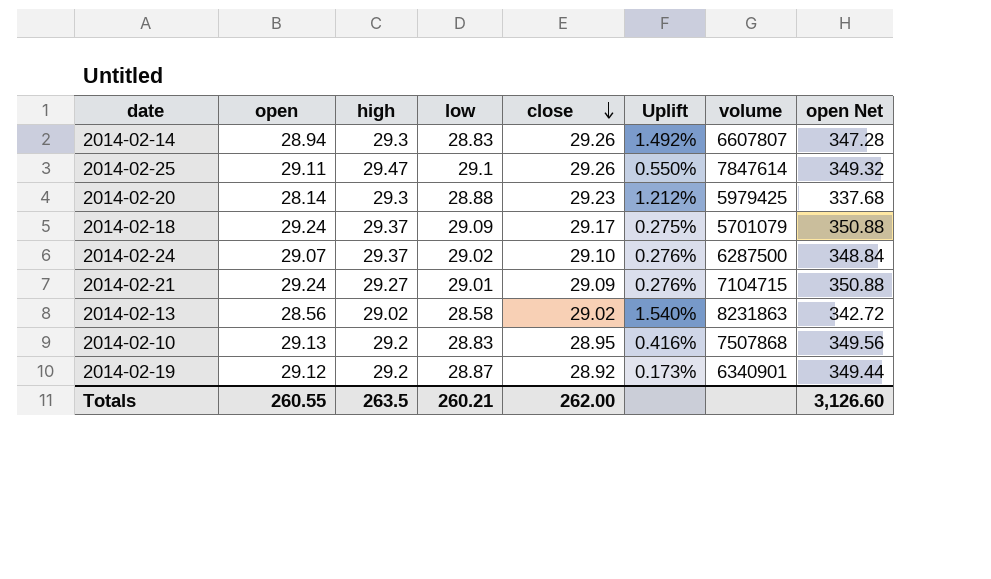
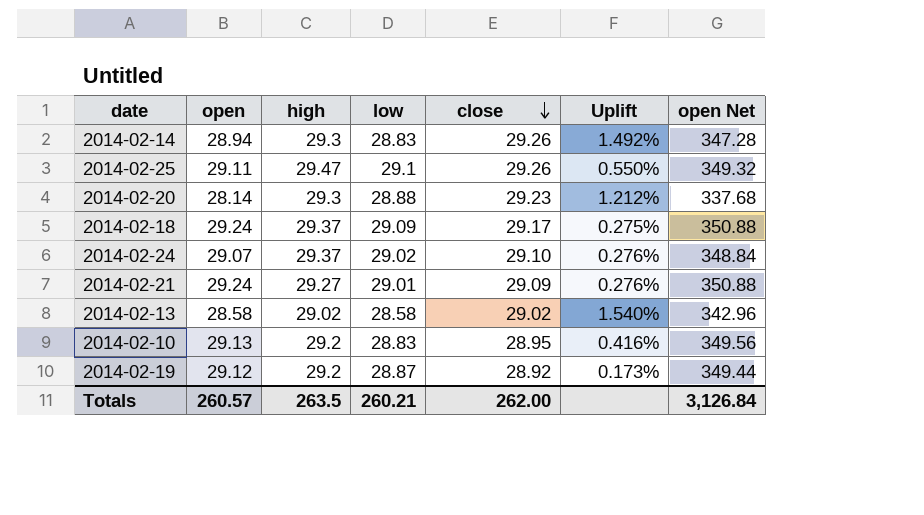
column volume | position: 7 -> none
2014-02-13 | open: 28.56 -> 28.58
2014-02-13 | open Net: 342.72 -> 342.96
Totals | open: 260.55 -> 260.57
Totals | open Net: 3,126.60 -> 3,126.84

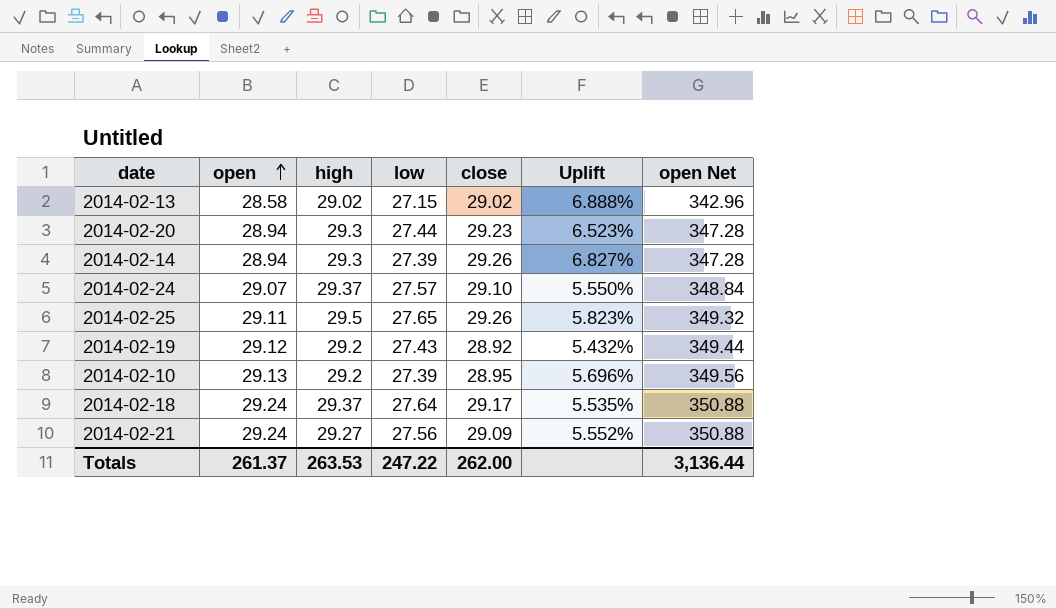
row order: close descending -> open ascending
2014-02-13 | low: 28.58 -> 27.15
2014-02-13 | Uplift: 1.540% -> 6.888%
2014-02-20 | open: 28.14 -> 28.94
2014-02-20 | low: 28.88 -> 27.44
2014-02-20 | Uplift: 1.212% -> 6.523%
2014-02-20 | open Net: 337.68 -> 347.28
2014-02-14 | low: 28.83 -> 27.39
2014-02-14 | Uplift: 1.492% -> 6.827%
2014-02-24 | low: 29.02 -> 27.57
2014-02-24 | Uplift: 0.276% -> 5.550%
2014-02-25 | high: 29.47 -> 29.5
2014-02-25 | low: 29.1 -> 27.65
2014-02-25 | Uplift: 0.550% -> 5.823%
2014-02-19 | low: 28.87 -> 27.43
2014-02-19 | Uplift: 0.173% -> 5.432%
2014-02-10 | low: 28.83 -> 27.39
2014-02-10 | Uplift: 0.416% -> 5.696%
2014-02-18 | low: 29.09 -> 27.64
2014-02-18 | Uplift: 0.275% -> 5.535%
2014-02-21 | low: 29.01 -> 27.56
2014-02-21 | Uplift: 0.276% -> 5.552%
Totals | open: 260.57 -> 261.37
Totals | high: 263.5 -> 263.53
Totals | low: 260.21 -> 247.22
Totals | open Net: 3,126.84 -> 3,136.44

